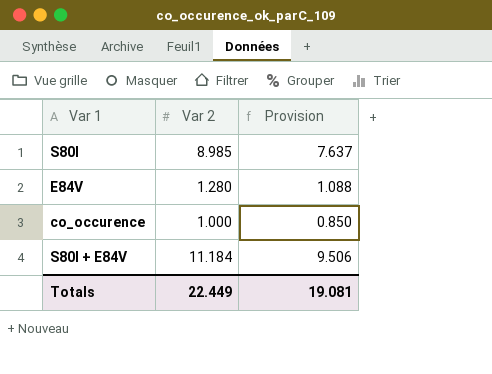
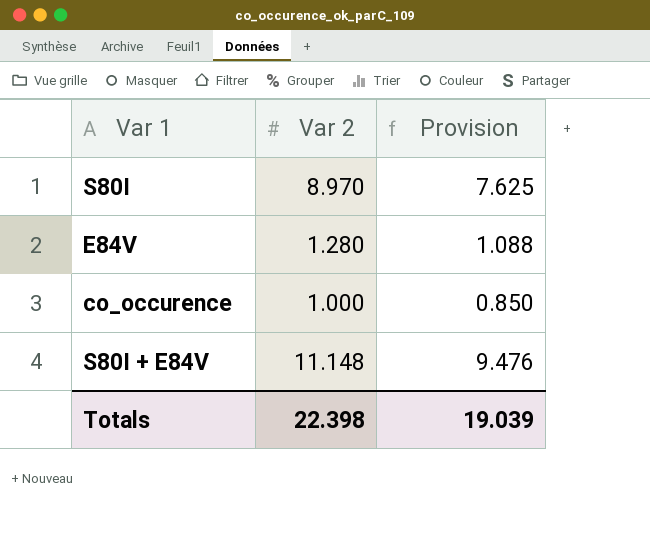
S80I | Var 2: 8.985 -> 8.970
S80I | Provision: 7.637 -> 7.625
S80I + E84V | Var 2: 11.184 -> 11.148
S80I + E84V | Provision: 9.506 -> 9.476
Totals | Var 2: 22.449 -> 22.398
Totals | Provision: 19.081 -> 19.039

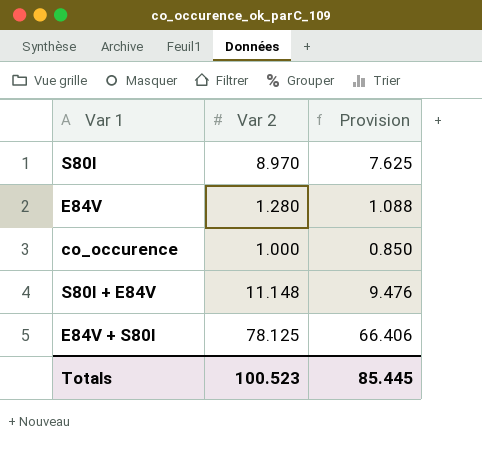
row E84V + S80I: none -> 78.125 | 66.406
Totals | Var 2: 22.398 -> 100.523
Totals | Provision: 19.039 -> 85.445

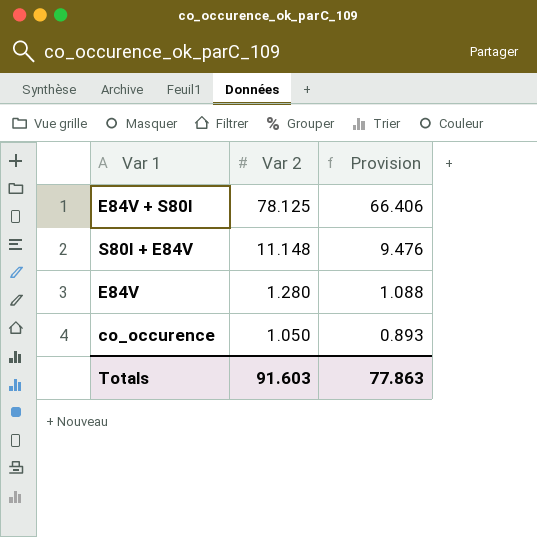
row order: none -> Var 2 descending
row S80I: 8.970 | 7.625 -> none
co_occurence | Var 2: 1.000 -> 1.050
co_occurence | Provision: 0.850 -> 0.893
Totals | Var 2: 100.523 -> 91.603
Totals | Provision: 85.445 -> 77.863

